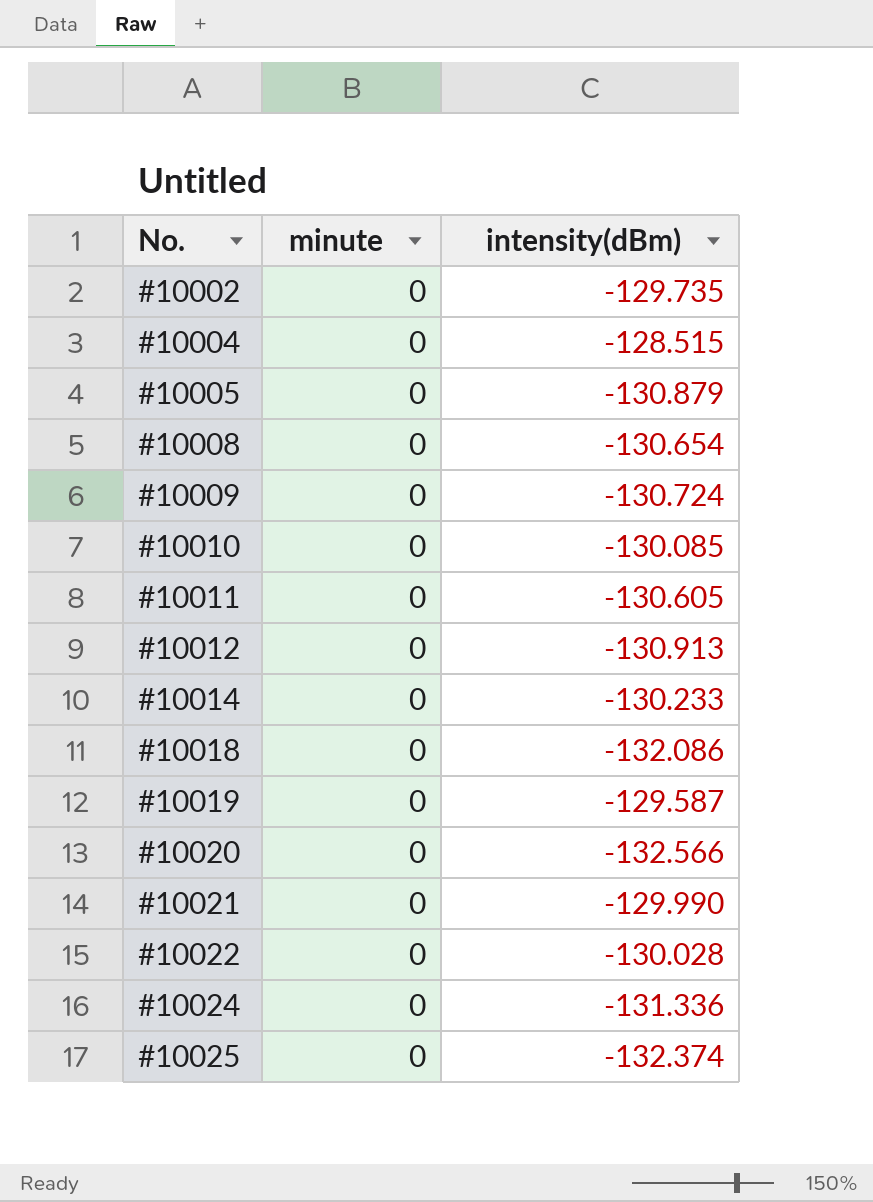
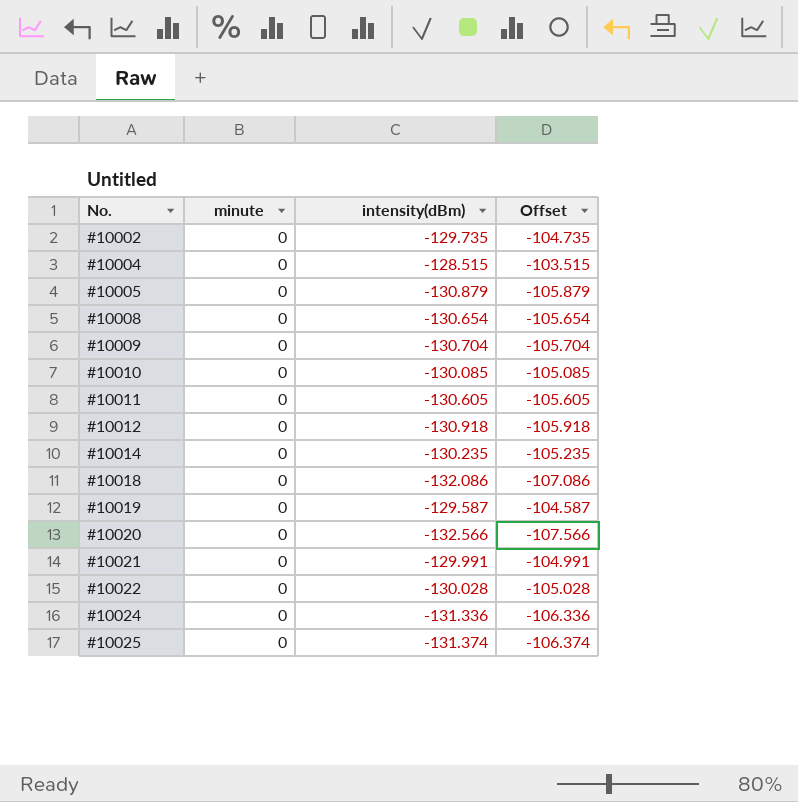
column Offset | formula: none -> [intensity(dBm)] + 25
#10009 | intensity(dBm): -130.724 -> -130.704
#10012 | intensity(dBm): -130.913 -> -130.918
#10014 | intensity(dBm): -130.233 -> -130.235
#10021 | intensity(dBm): -129.990 -> -129.991
#10025 | intensity(dBm): -132.374 -> -131.374

